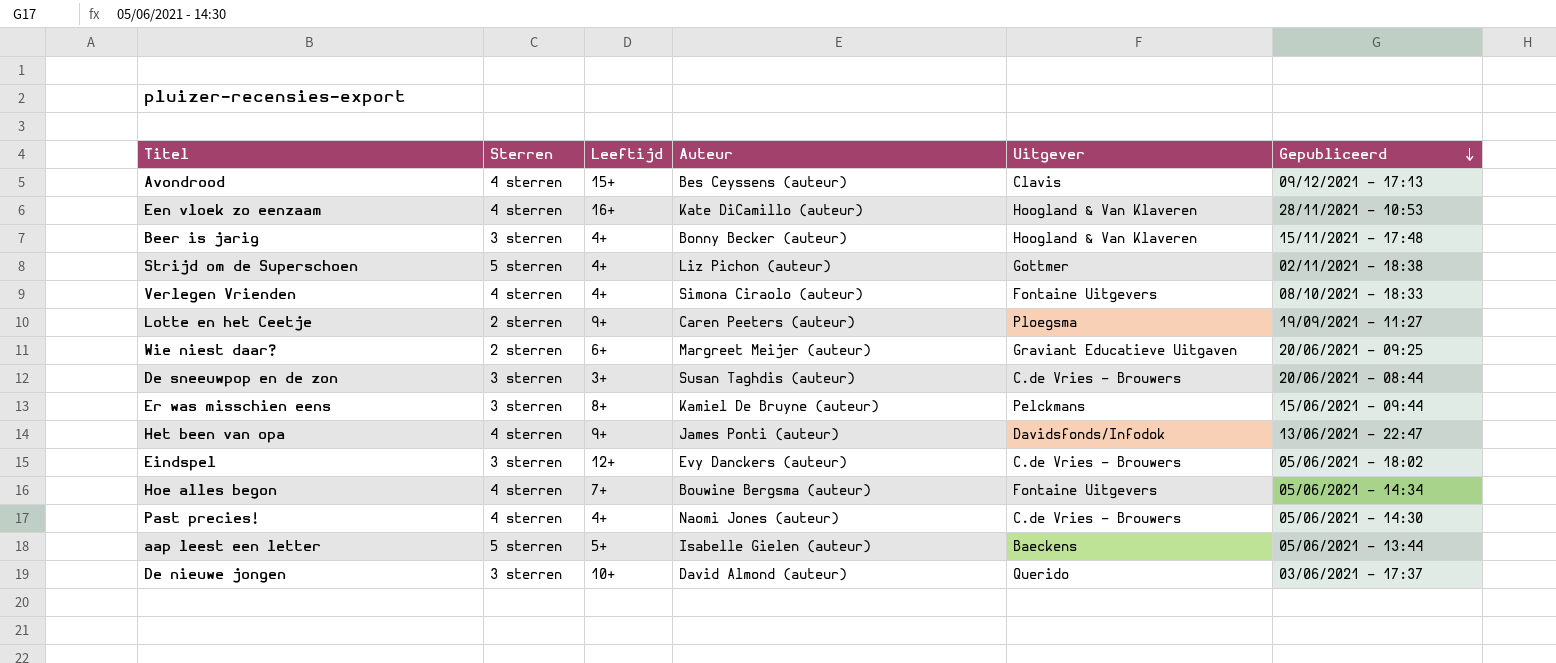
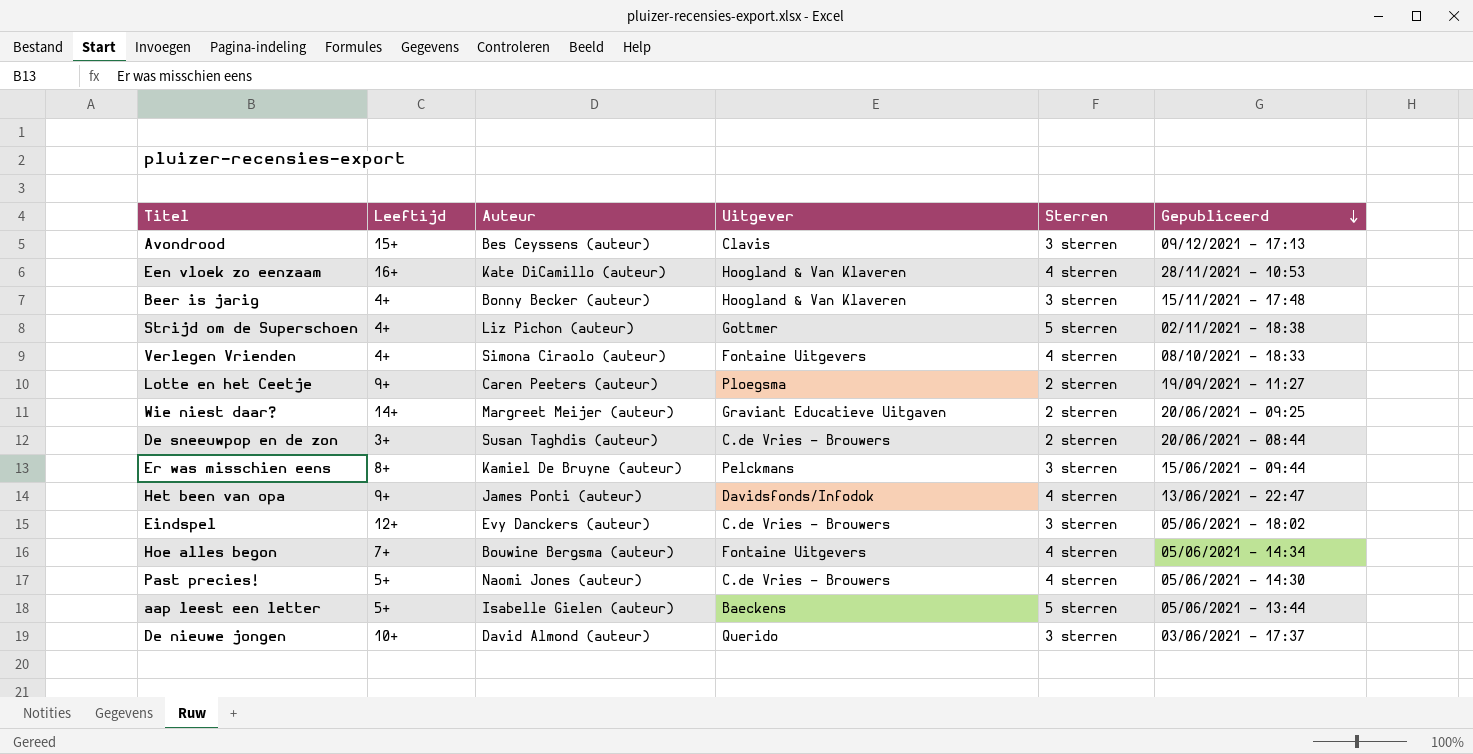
column Sterren | position: 2 -> 5
Avondrood | Sterren: 4 sterren -> 3 sterren
Wie niest daar? | Leeftijd: 6+ -> 14+
De sneeuwpop en de zon | Sterren: 3 sterren -> 2 sterren
Past precies! | Leeftijd: 4+ -> 5+

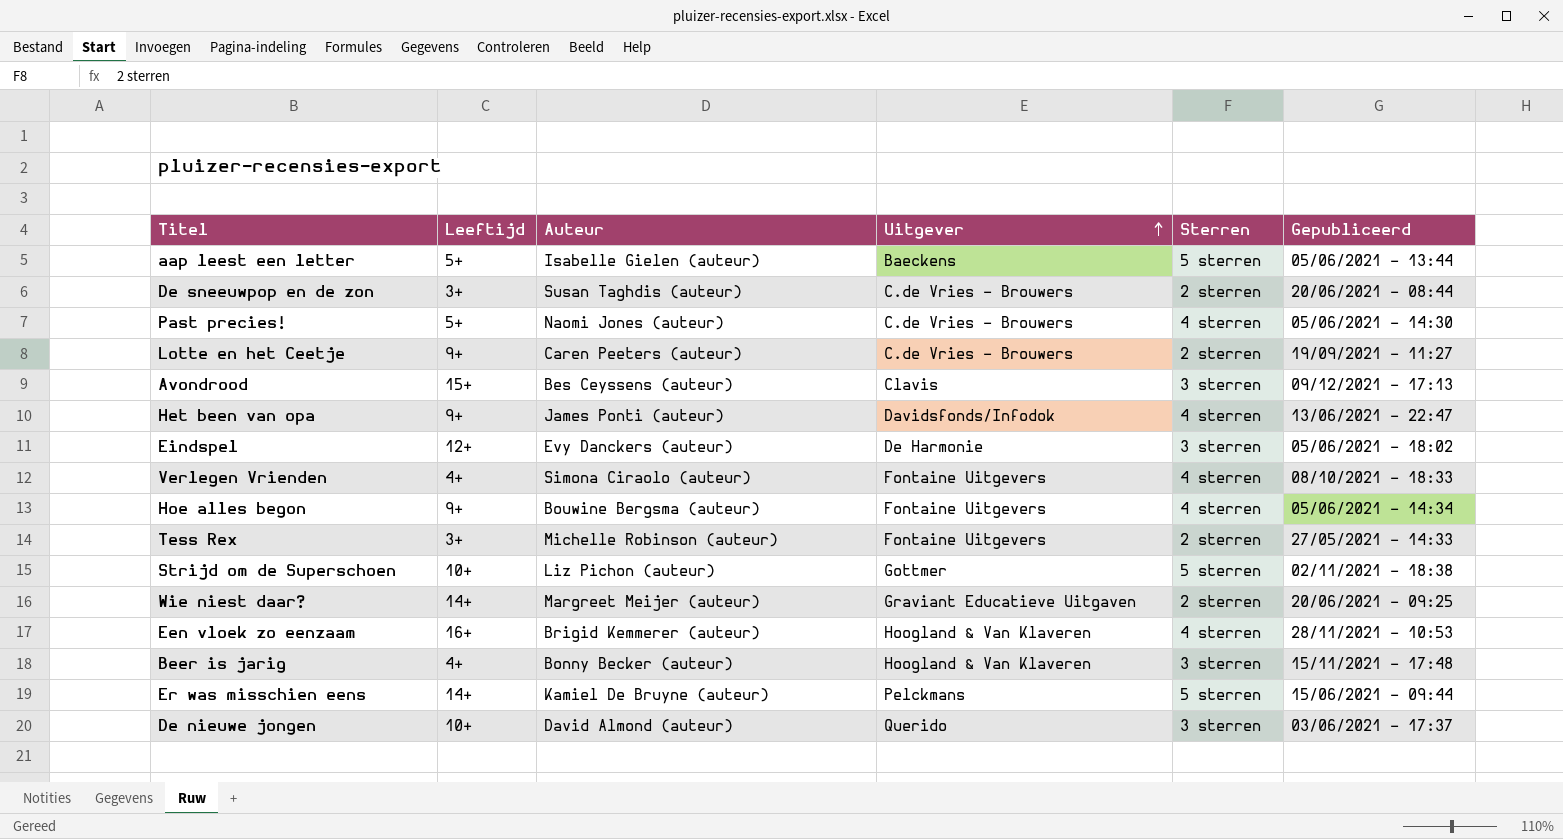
row order: Gepubliceerd descending -> Uitgever ascending
Lotte en het Ceetje | Uitgever: Ploegsma -> C.de Vries - Brouwers
Eindspel | Uitgever: C.de Vries - Brouwers -> De Harmonie
Hoe alles begon | Leeftijd: 7+ -> 9+
row Tess Rex: none -> 3+ | Michelle Robinson (auteur) | Fontaine Uitgevers | 2 sterren | 27/05/2021 - 14:33
Strijd om de Superschoen | Leeftijd: 4+ -> 10+
Een vloek zo eenzaam | Auteur: Kate DiCamillo (auteur) -> Brigid Kemmerer (auteur)
Er was misschien eens | Leeftijd: 8+ -> 14+
Er was misschien eens | Sterren: 3 sterren -> 5 sterren

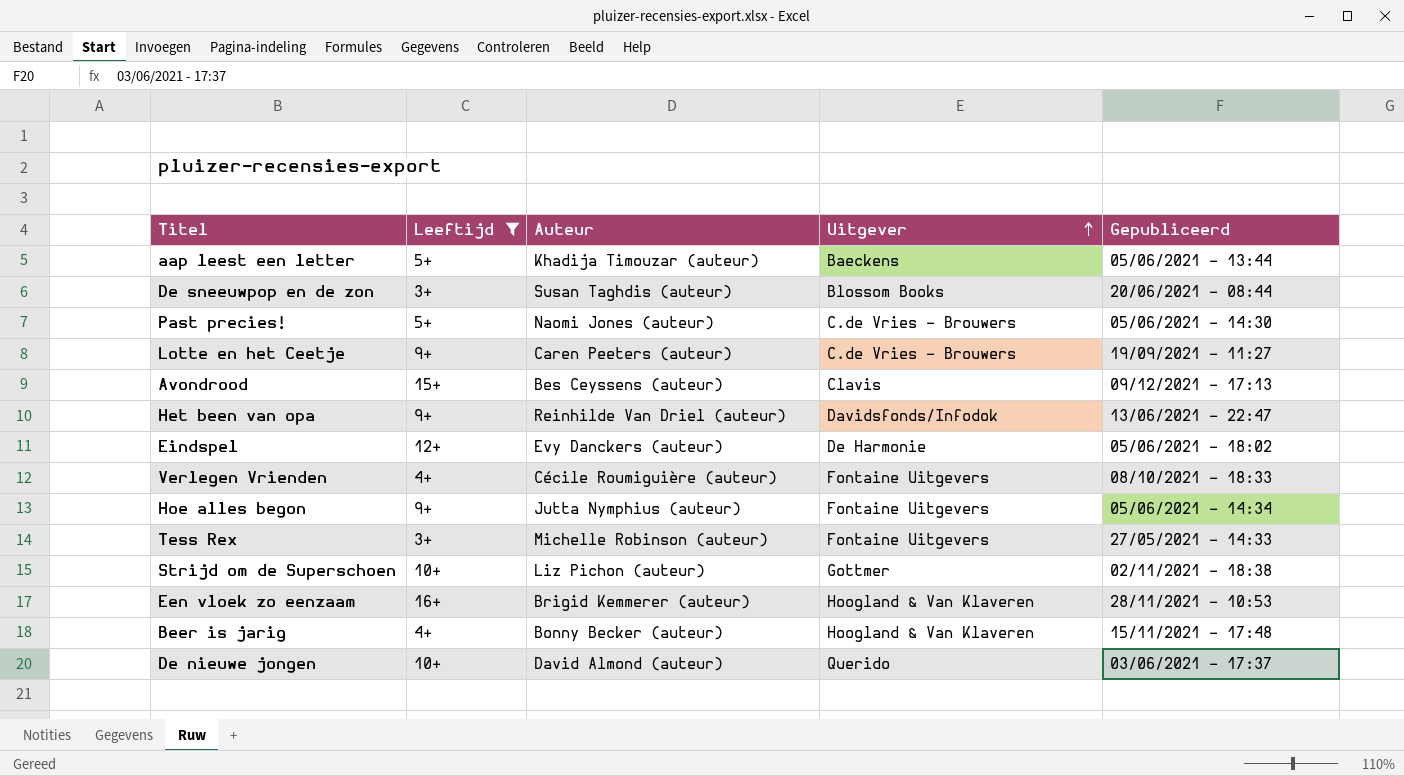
filter: none -> Leeftijd != 14+
column Sterren | position: 5 -> none
aap leest een letter | Auteur: Isabelle Gielen (auteur) -> Khadija Timouzar (auteur)
De sneeuwpop en de zon | Uitgever: C.de Vries - Brouwers -> Blossom Books
Het been van opa | Auteur: James Ponti (auteur) -> Reinhilde Van Driel (auteur)
Verlegen Vrienden | Auteur: Simona Ciraolo (auteur) -> Cécile Roumiguière (auteur)
Hoe alles begon | Auteur: Bouwine Bergsma (auteur) -> Jutta Nymphius (auteur)

